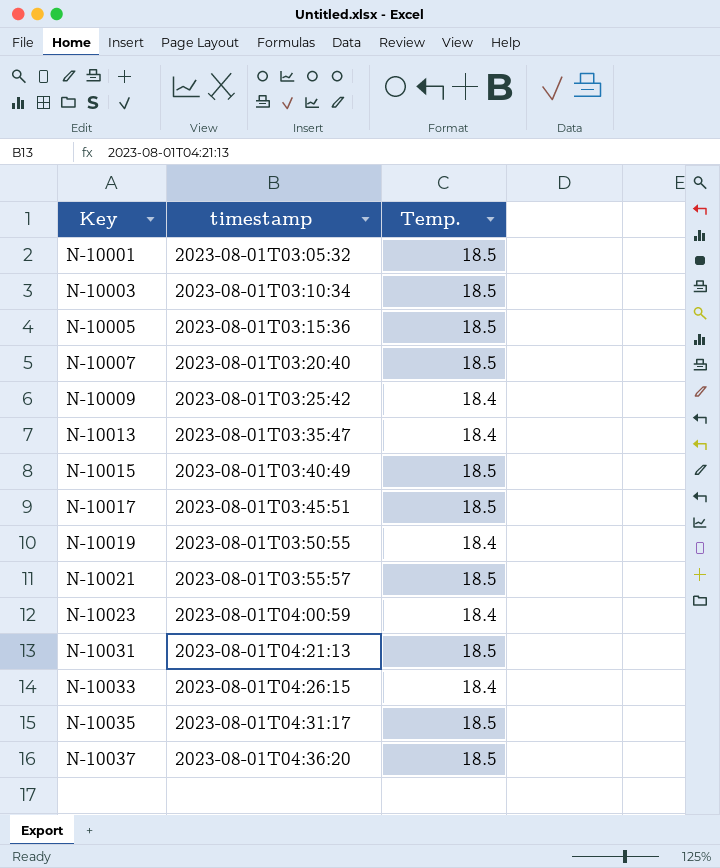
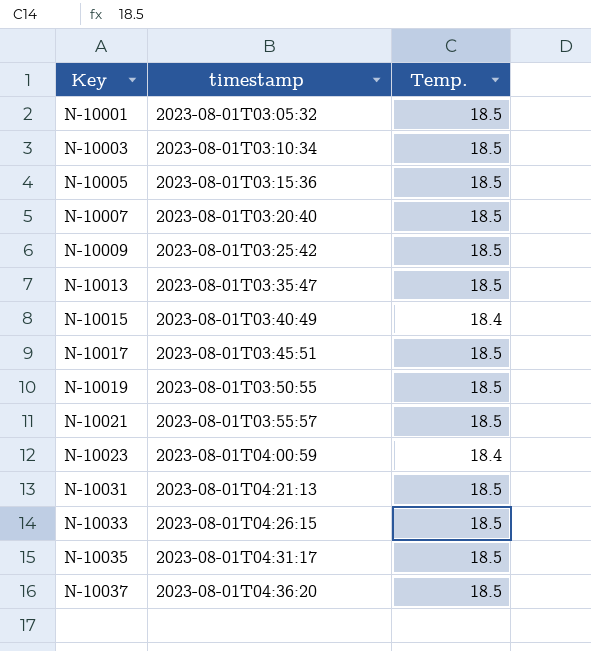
N-10009 | Temp.: 18.4 -> 18.5
N-10013 | Temp.: 18.4 -> 18.5
N-10015 | Temp.: 18.5 -> 18.4
N-10019 | Temp.: 18.4 -> 18.5
N-10033 | Temp.: 18.4 -> 18.5

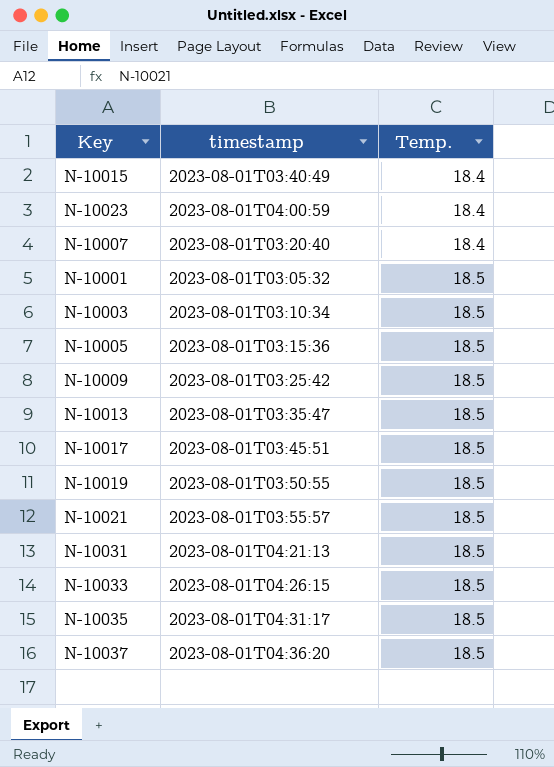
row order: Key ascending -> Temp. ascending
N-10007 | Temp.: 18.5 -> 18.4

